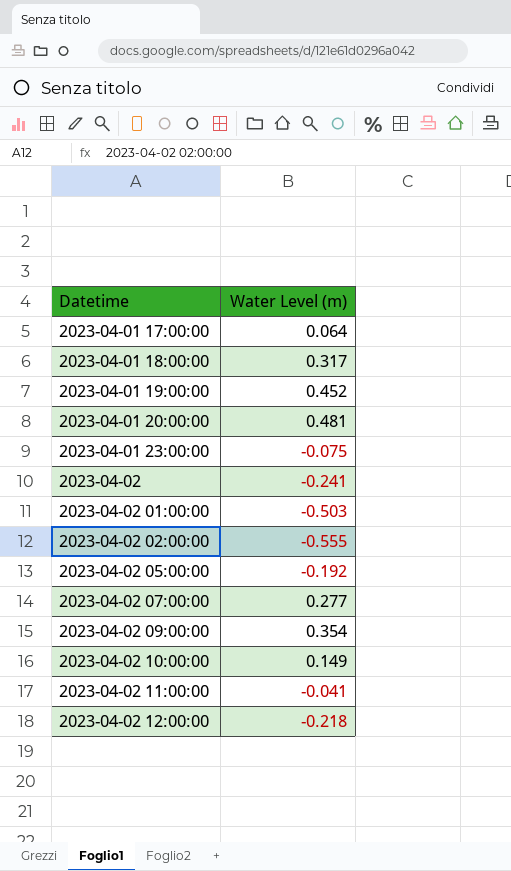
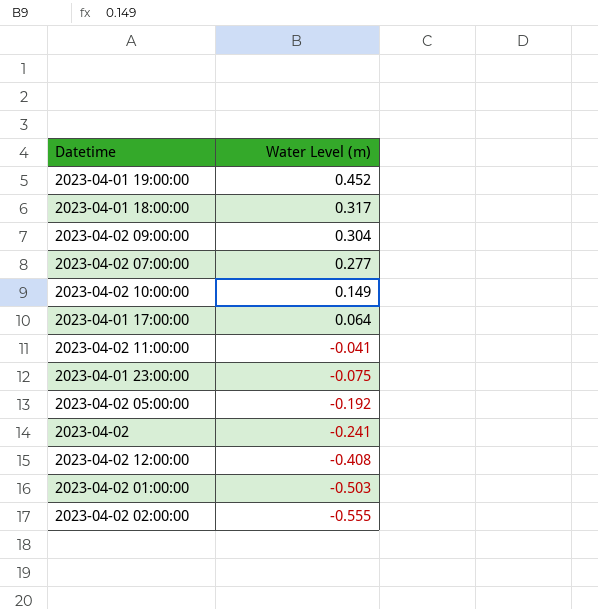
row order: Datetime ascending -> Water Level (m) descending
row 2023-04-01 20:00:00: 0.481 -> none
2023-04-02 09:00:00 | Water Level (m): 0.354 -> 0.304
2023-04-02 12:00:00 | Water Level (m): -0.218 -> -0.408

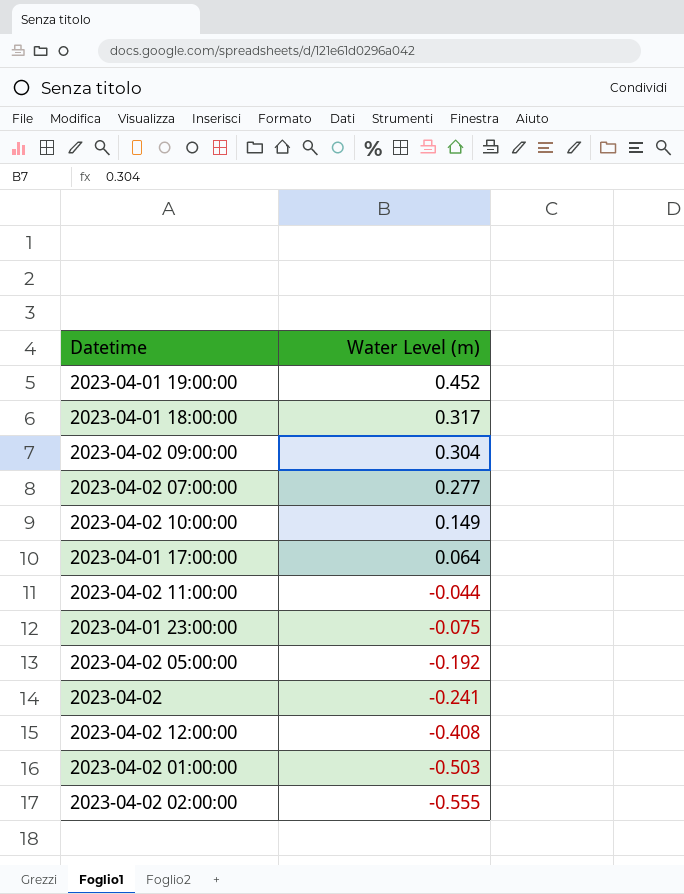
2023-04-02 11:00:00 | Water Level (m): -0.041 -> -0.044

